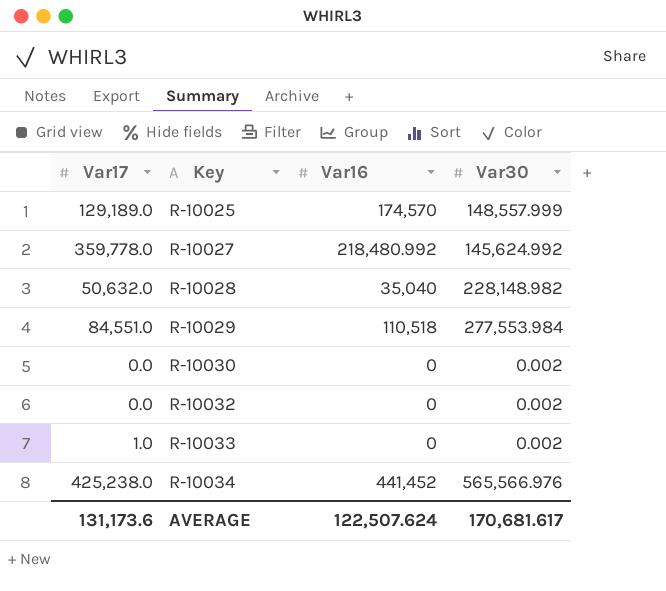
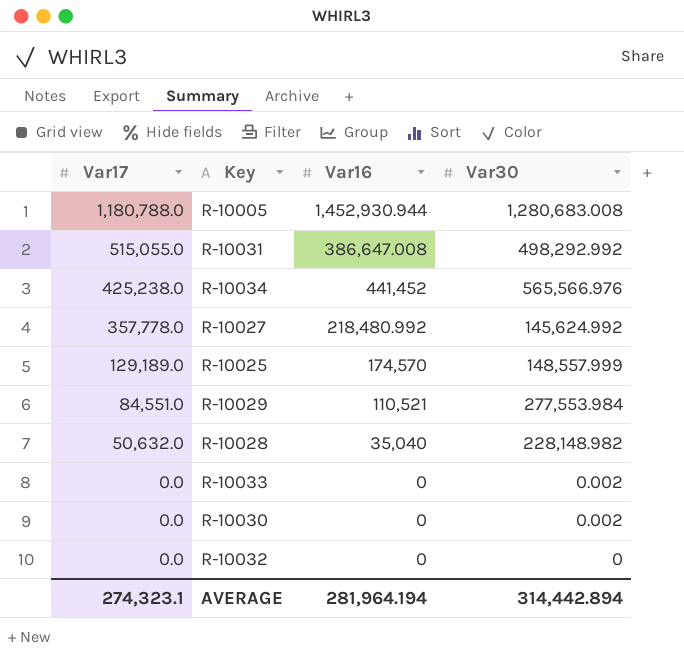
row order: Key ascending -> Var17 descending
row R-10005: none -> 1,180,788.0 | 1,452,930.944 | 1,280,683.008
row R-10031: none -> 515,055.0 | 386,647.008 | 498,292.992
R-10027 | Var17: 359,778.0 -> 357,778.0
R-10029 | Var16: 110,518 -> 110,521
R-10033 | Var17: 1.0 -> 0.0
R-10032 | Var30: 0.002 -> 0
AVERAGE | Var17: 131,173.6 -> 274,323.1
AVERAGE | Var16: 122,507.624 -> 281,964.194
AVERAGE | Var30: 170,681.617 -> 314,442.894

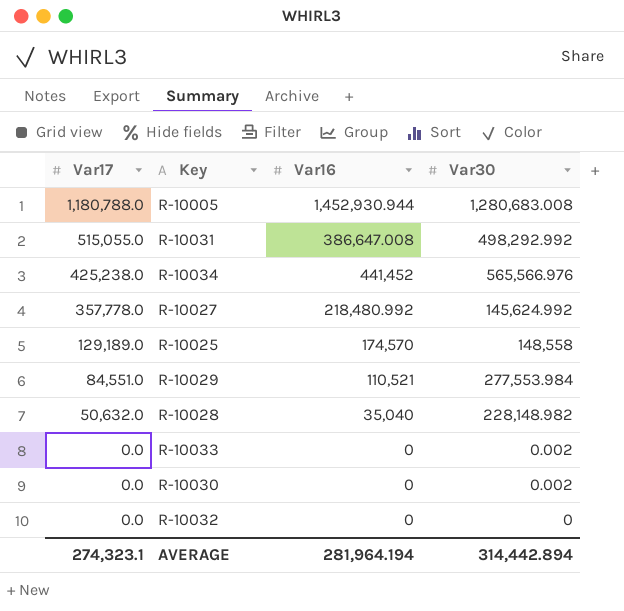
R-10025 | Var30: 148,557.999 -> 148,558

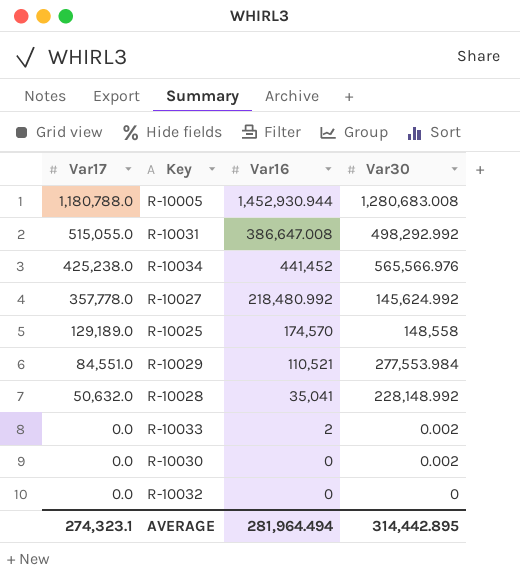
R-10028 | Var16: 35,040 -> 35,041
R-10028 | Var30: 228,148.982 -> 228,148.992
R-10033 | Var16: 0 -> 2
AVERAGE | Var16: 281,964.194 -> 281,964.494
AVERAGE | Var30: 314,442.894 -> 314,442.895

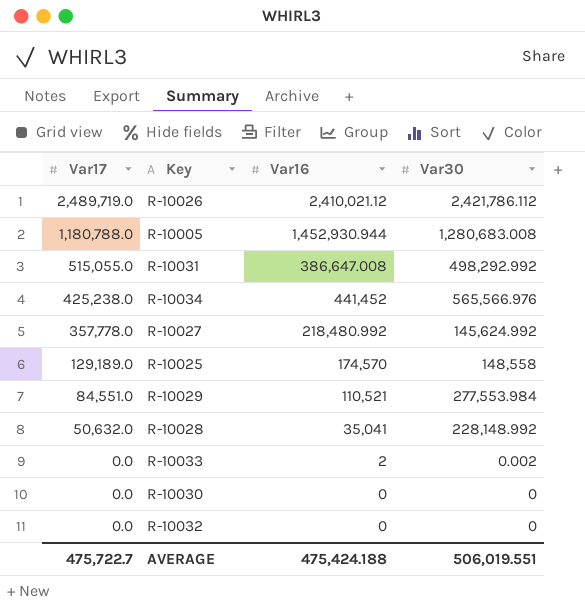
row R-10026: none -> 2,489,719.0 | 2,410,021.12 | 2,421,786.112
R-10030 | Var30: 0.002 -> 0
AVERAGE | Var17: 274,323.1 -> 475,722.7
AVERAGE | Var16: 281,964.494 -> 475,424.188
AVERAGE | Var30: 314,442.895 -> 506,019.551

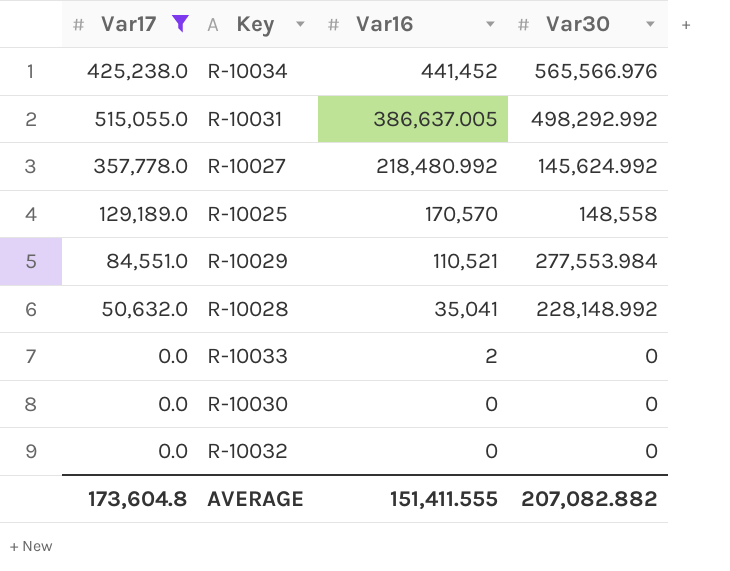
filter: none -> Var17 <= 515,055.0
row order: Var17 descending -> Var16 descending
R-10031 | Var16: 386,647.008 -> 386,637.005
R-10025 | Var16: 174,570 -> 170,570
R-10033 | Var30: 0.002 -> 0
AVERAGE | Var17: 475,722.7 -> 173,604.8
AVERAGE | Var16: 475,424.188 -> 151,411.555
AVERAGE | Var30: 506,019.551 -> 207,082.882

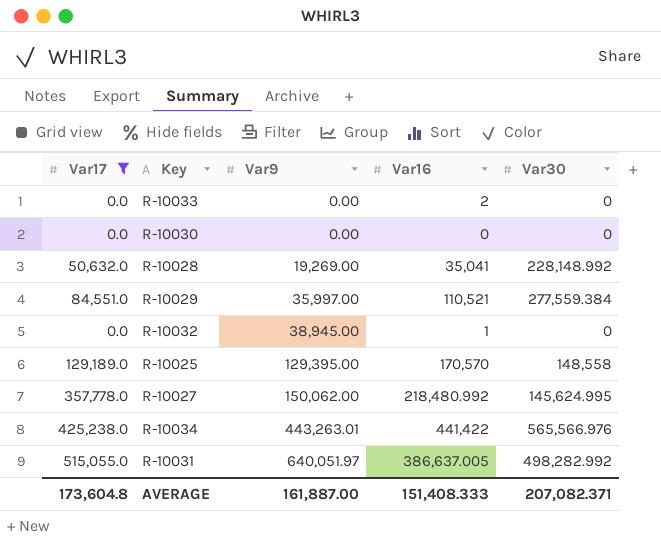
row order: Var16 descending -> Var9 ascending
column Var9 | position: none -> 3
R-10029 | Var30: 277,553.984 -> 277,559.384
R-10032 | Var16: 0 -> 1
R-10027 | Var30: 145,624.992 -> 145,624.995
R-10034 | Var16: 441,452 -> 441,422
R-10031 | Var30: 498,292.992 -> 498,282.992
AVERAGE | Var16: 151,411.555 -> 151,408.333
AVERAGE | Var30: 207,082.882 -> 207,082.371

